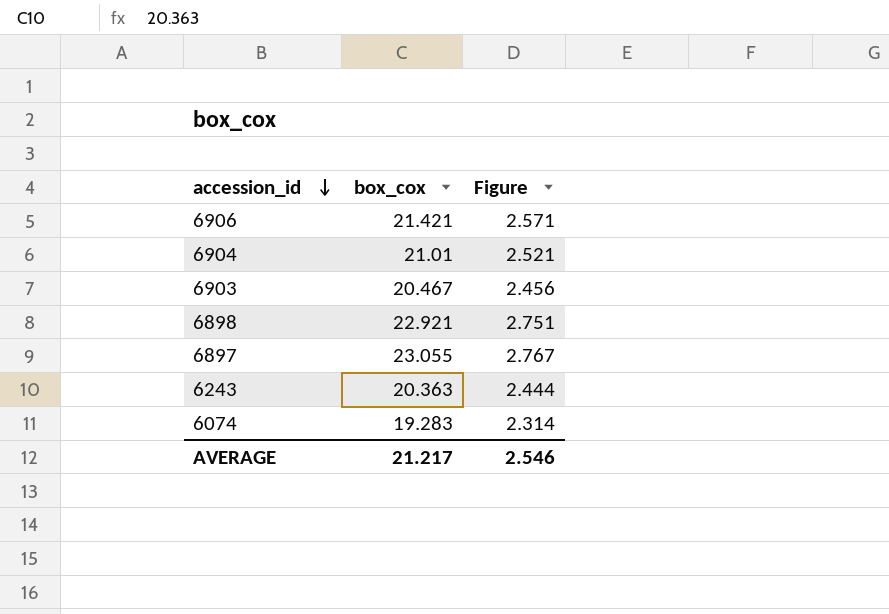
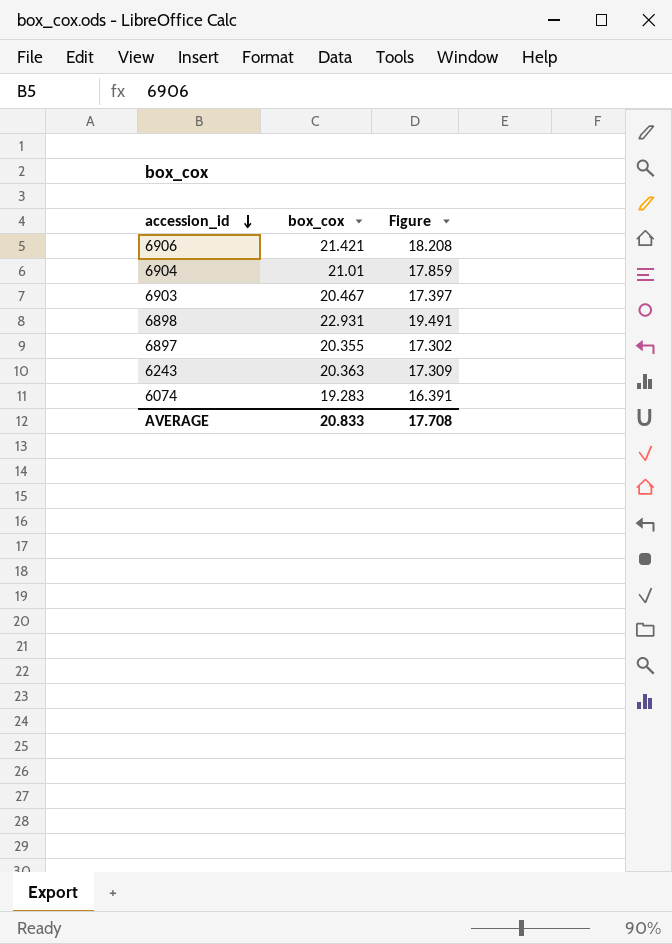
column Figure | formula: [box_cox] * 0.12 -> [box_cox] * 0.85
6898 | box_cox: 22.921 -> 22.931
6897 | box_cox: 23.055 -> 20.355
AVERAGE | box_cox: 21.217 -> 20.833
AVERAGE | Figure: 2.546 -> 17.708

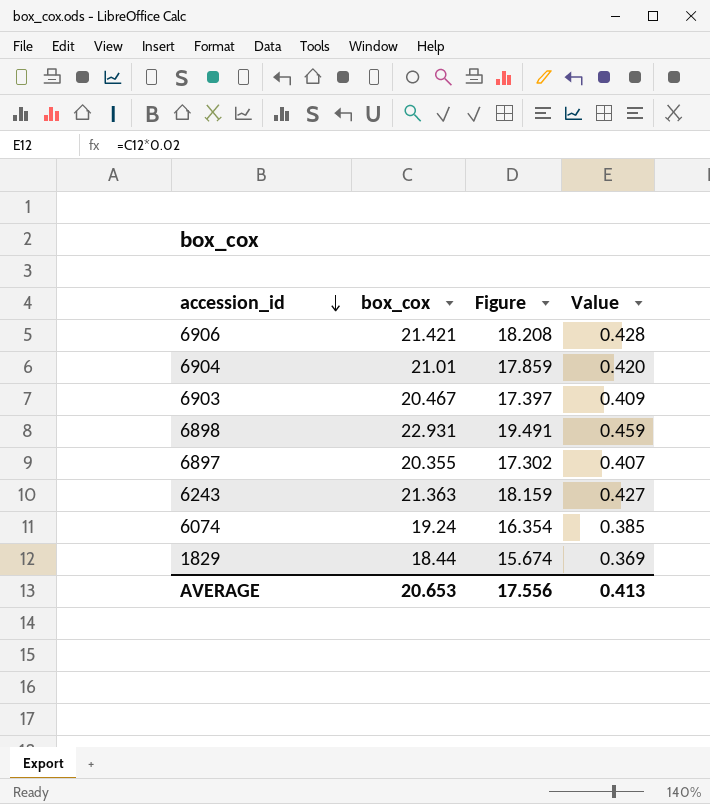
column Value | formula: none -> [box_cox] * 0.02
6243 | box_cox: 20.363 -> 21.363
6243 | Figure: 17.309 -> 18.159
6074 | box_cox: 19.283 -> 19.24
6074 | Figure: 16.391 -> 16.354
row 1829: none -> 18.44 | 15.674 | 0.369
AVERAGE | box_cox: 20.833 -> 20.653
AVERAGE | Figure: 17.708 -> 17.556

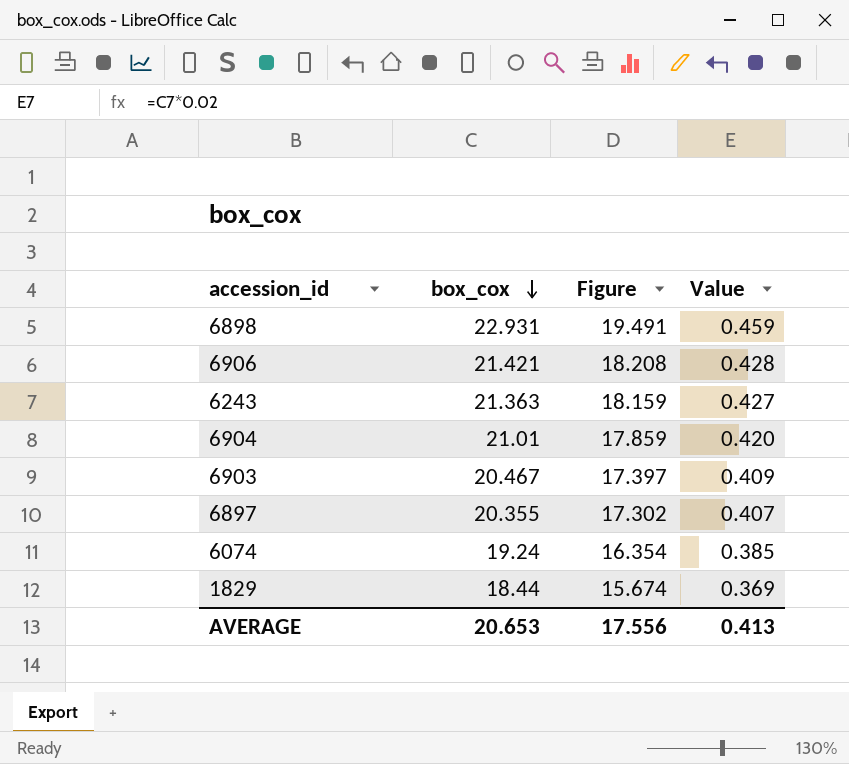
row order: accession_id descending -> box_cox descending

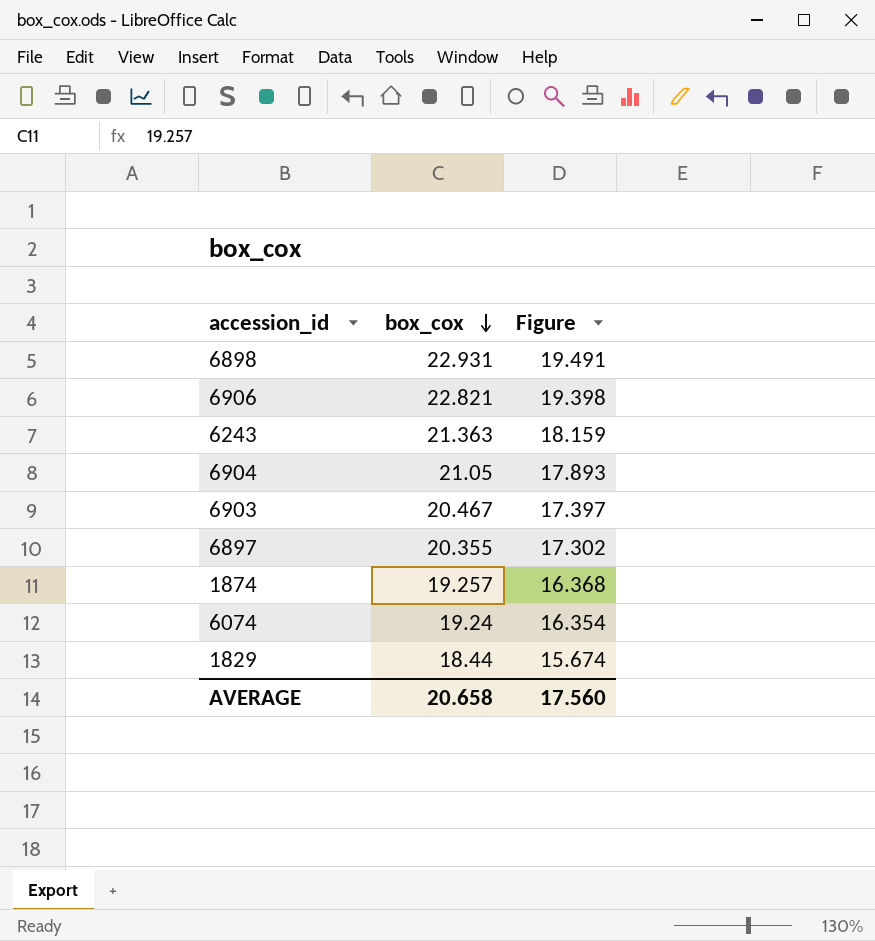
column Value | formula: [box_cox] * 0.02 -> none
6906 | box_cox: 21.421 -> 22.821
6906 | Figure: 18.208 -> 19.398
6904 | box_cox: 21.01 -> 21.05
6904 | Figure: 17.859 -> 17.893
row 1874: none -> 19.257 | 16.368
AVERAGE | box_cox: 20.653 -> 20.658
AVERAGE | Figure: 17.556 -> 17.560

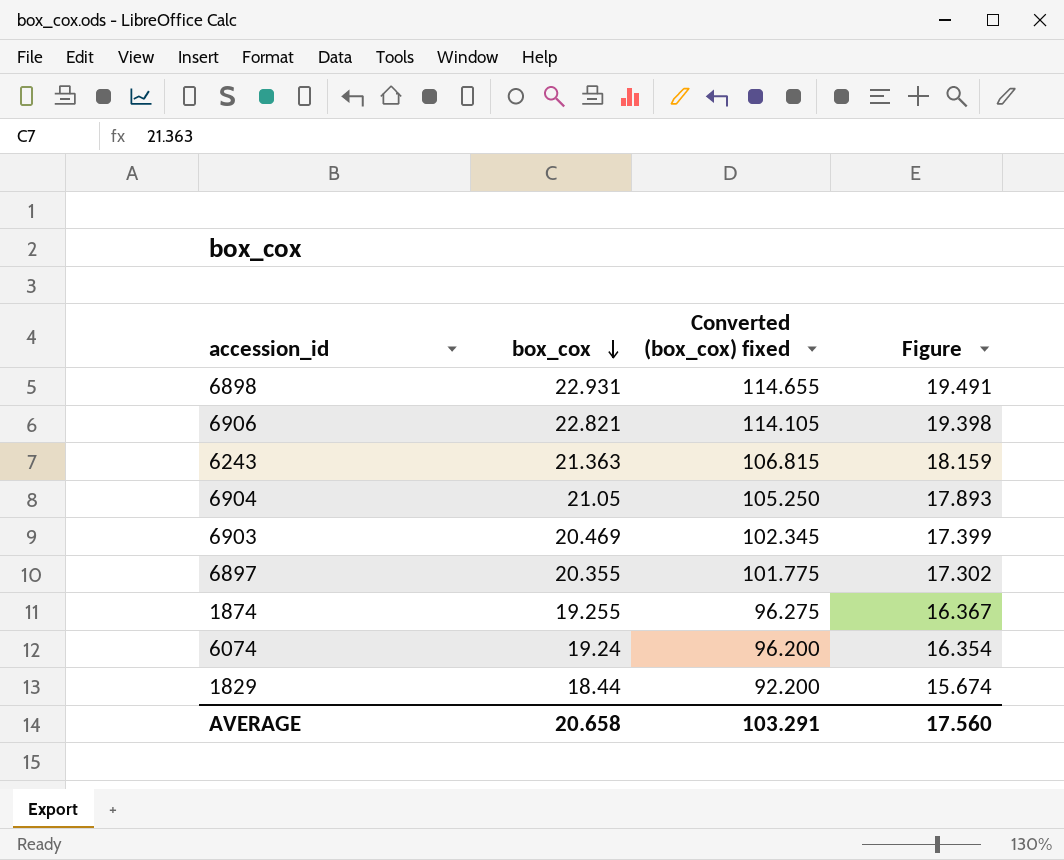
column Converted (box_cox) fixed | formula: none -> [box_cox] * 5
6903 | box_cox: 20.467 -> 20.469
6903 | Figure: 17.397 -> 17.399
1874 | box_cox: 19.257 -> 19.255
1874 | Figure: 16.368 -> 16.367

